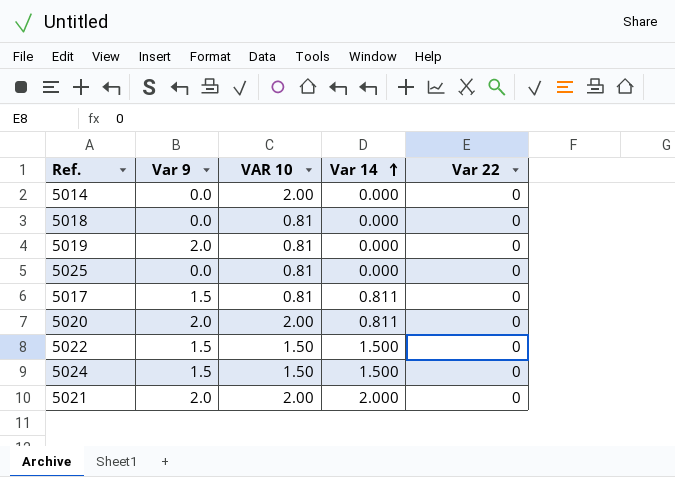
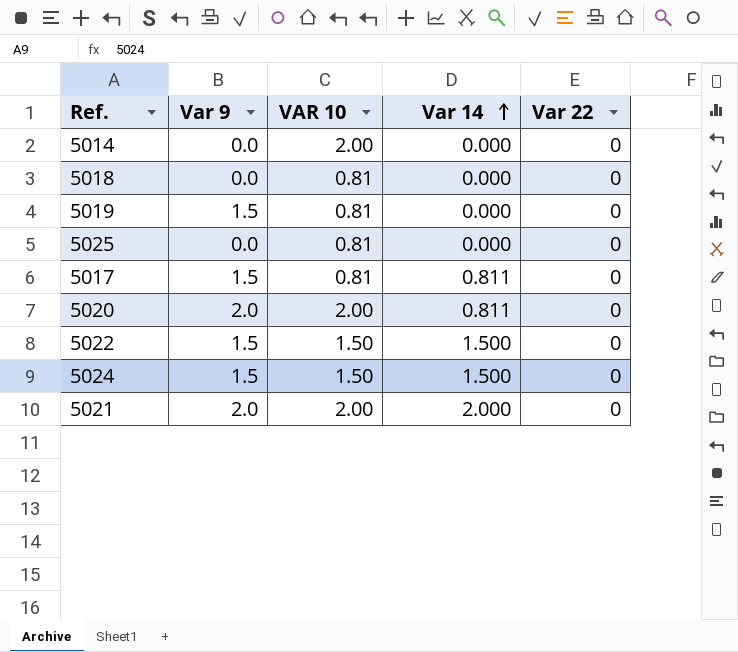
5019 | Var 9: 2.0 -> 1.5

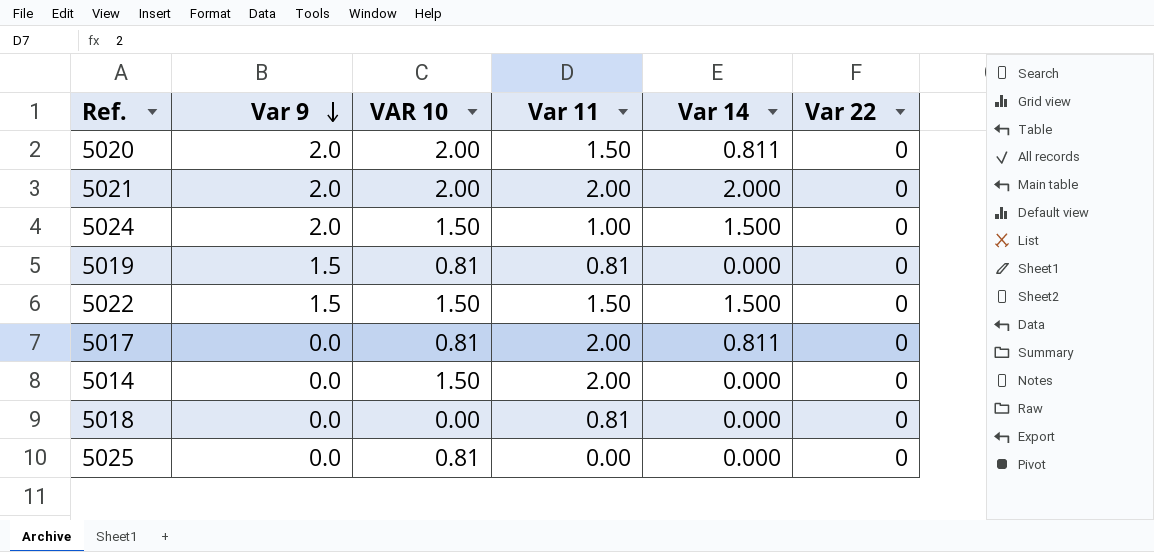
row order: Var 14 ascending -> Var 9 descending
column Var 11 | position: none -> 4
5024 | Var 9: 1.5 -> 2.0
5017 | Var 9: 1.5 -> 0.0
5014 | VAR 10: 2.00 -> 1.50
5018 | VAR 10: 0.81 -> 0.00

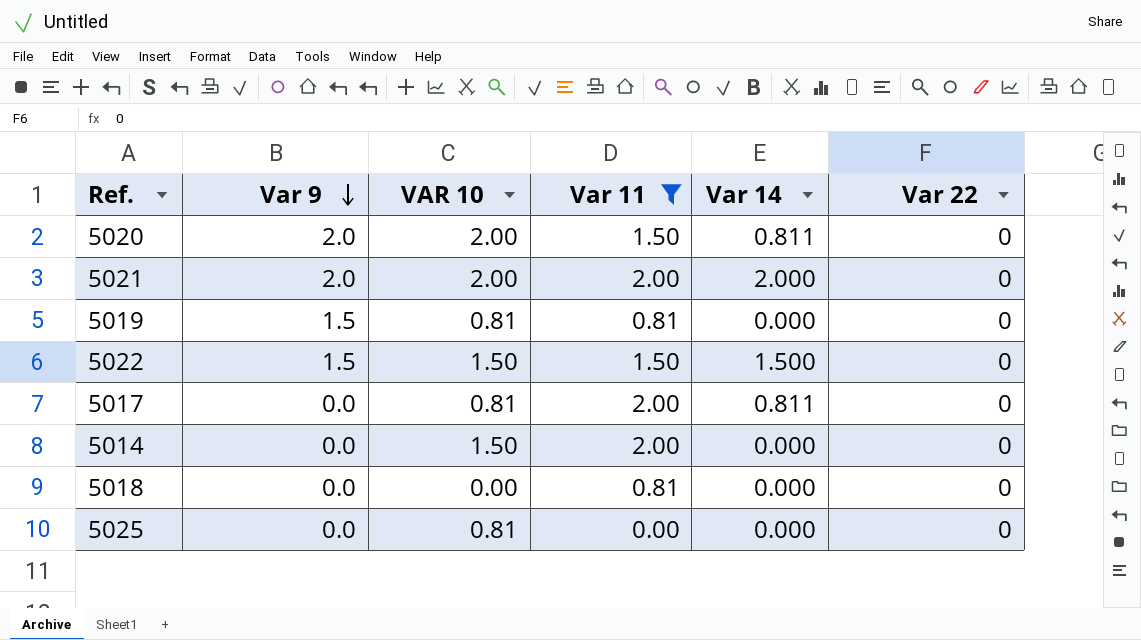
filter: none -> Var 11 != 1.00

